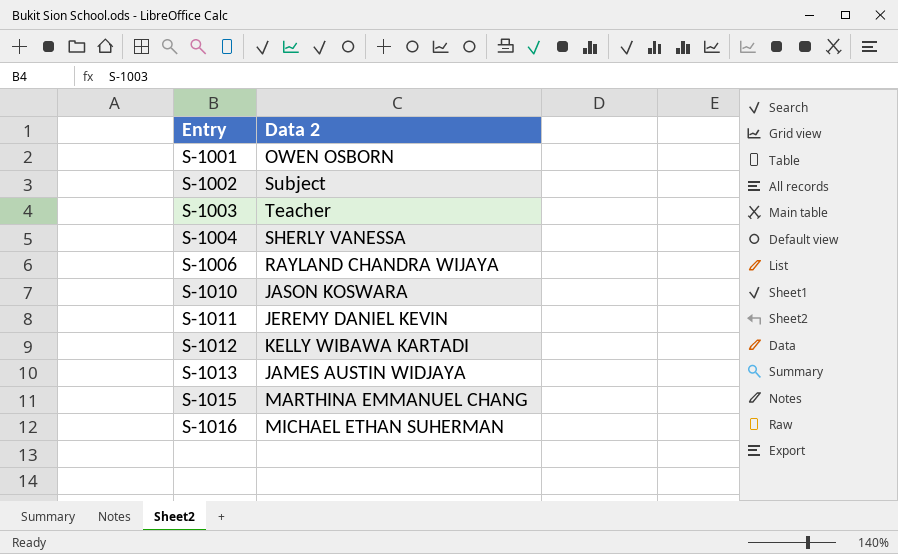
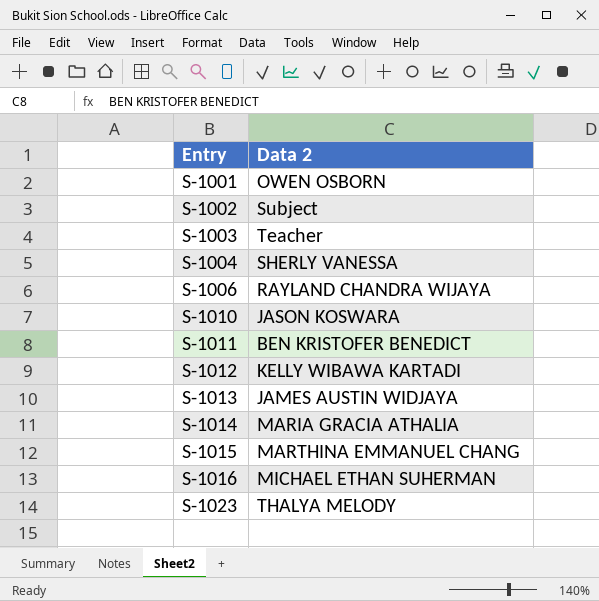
S-1011 | Data 2: JEREMY DANIEL KEVIN -> BEN KRISTOFER BENEDICT
row S-1014: none -> MARIA GRACIA ATHALIA
row S-1023: none -> THALYA MELODY

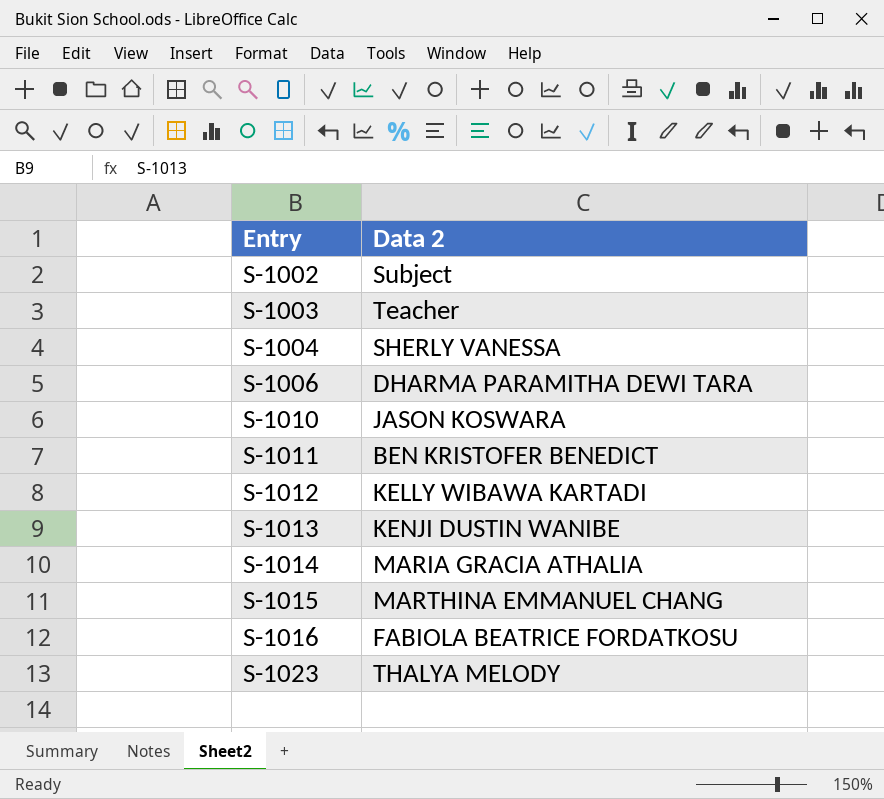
row S-1001: OWEN OSBORN -> none
S-1006 | Data 2: RAYLAND CHANDRA WIJAYA -> DHARMA PARAMITHA DEWI TARA
S-1013 | Data 2: JAMES AUSTIN WIDJAYA -> KENJI DUSTIN WANIBE
S-1016 | Data 2: MICHAEL ETHAN SUHERMAN -> FABIOLA BEATRICE FORDATKOSU

